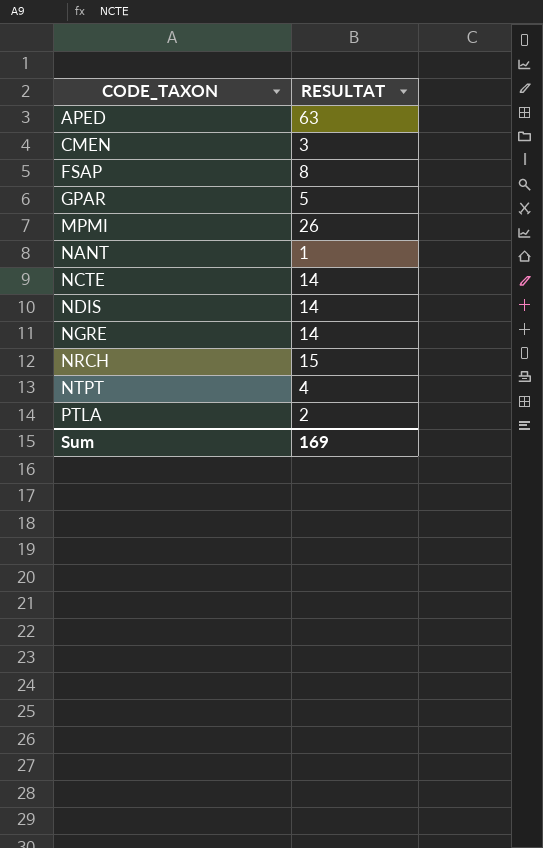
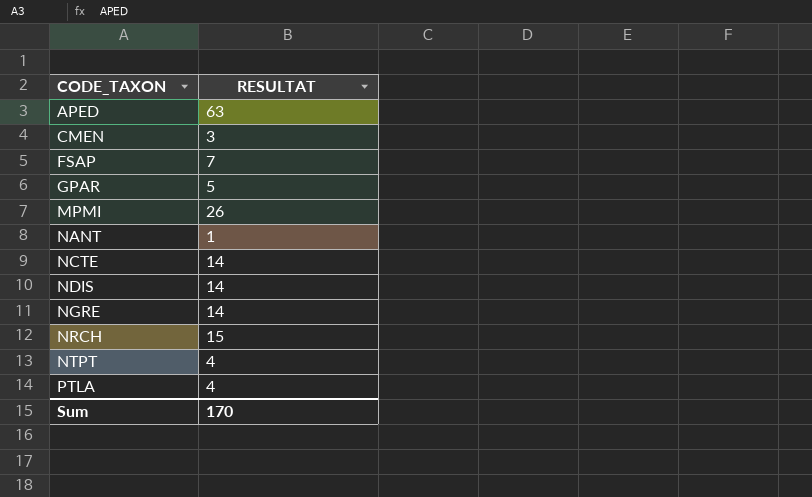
FSAP | RESULTAT: 8 -> 7
PTLA | RESULTAT: 2 -> 4
Sum | RESULTAT: 169 -> 170

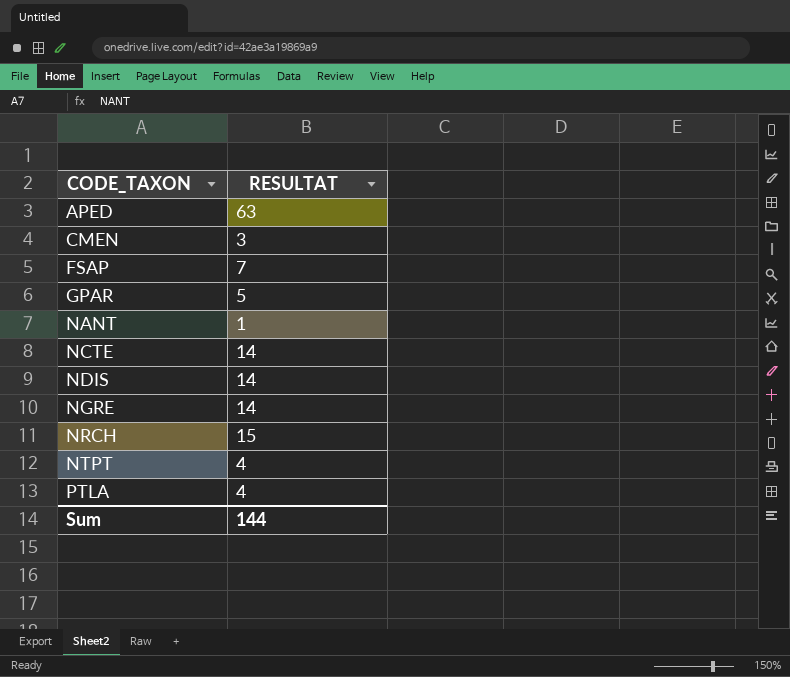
row MPMI: 26 -> none
Sum | RESULTAT: 170 -> 144

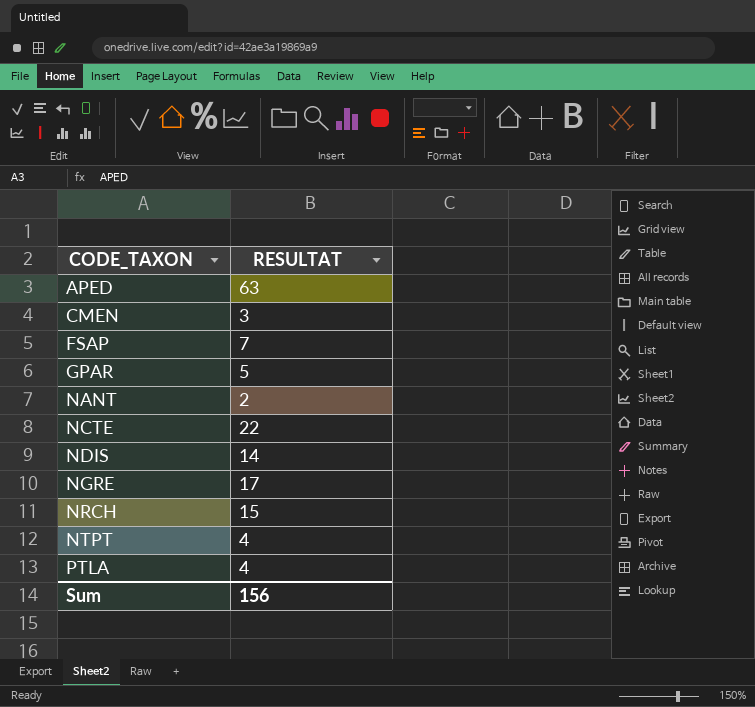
NANT | RESULTAT: 1 -> 2
NCTE | RESULTAT: 14 -> 22
NGRE | RESULTAT: 14 -> 17
Sum | RESULTAT: 144 -> 156

